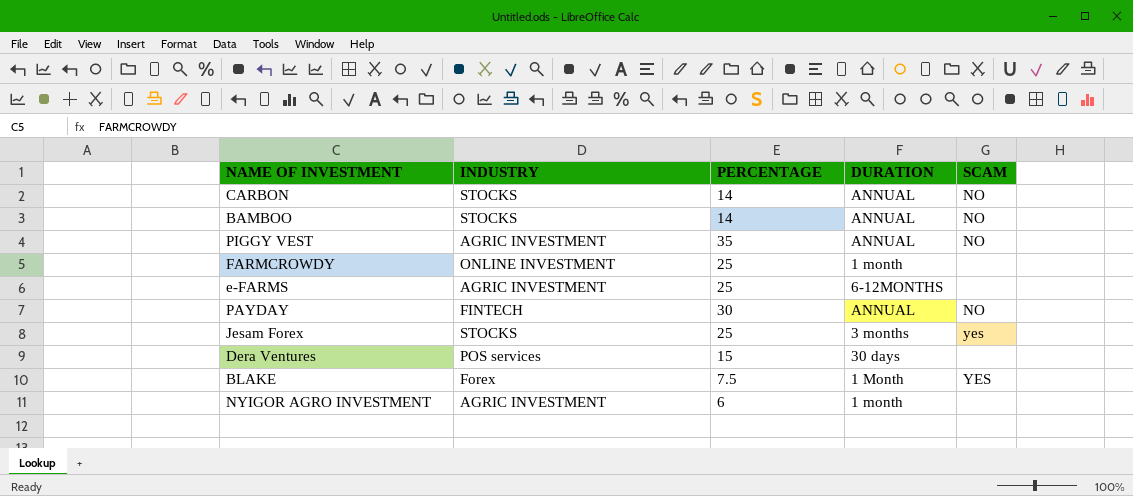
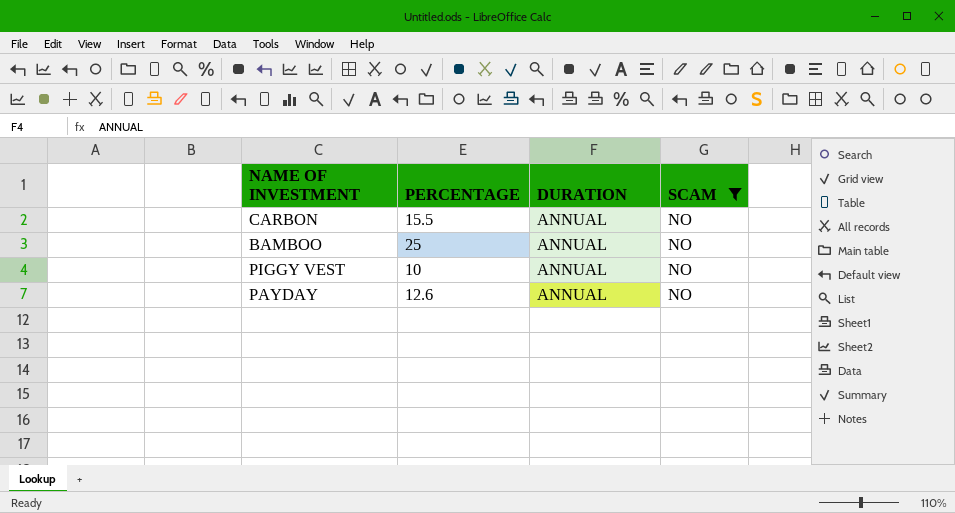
filter: none -> SCAM = NO
column INDUSTRY | position: 2 -> none
CARBON | PERCENTAGE: 14 -> 15.5
BAMBOO | PERCENTAGE: 14 -> 25
PIGGY VEST | PERCENTAGE: 35 -> 10
PAYDAY | PERCENTAGE: 30 -> 12.6

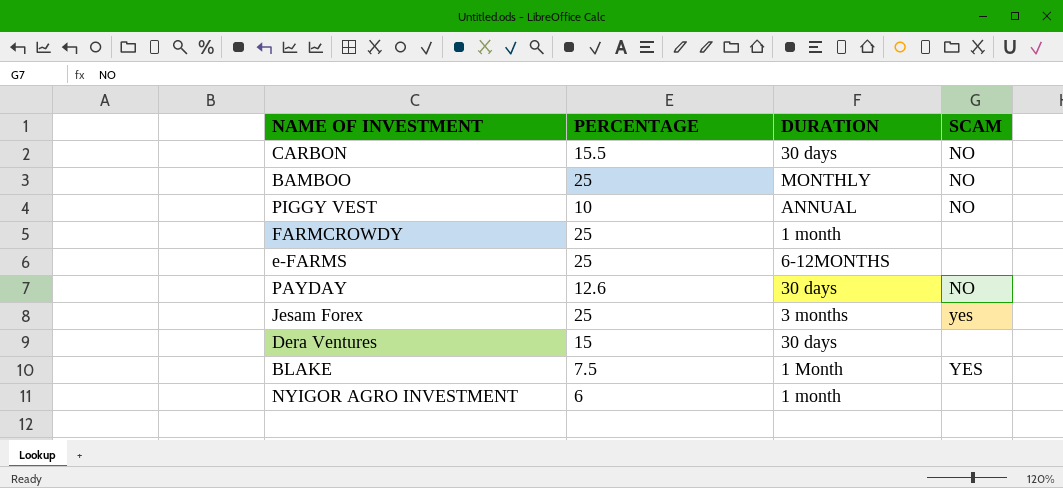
filter: SCAM = NO -> none
CARBON | DURATION: ANNUAL -> 30 days
BAMBOO | DURATION: ANNUAL -> MONTHLY
PAYDAY | DURATION: ANNUAL -> 30 days

